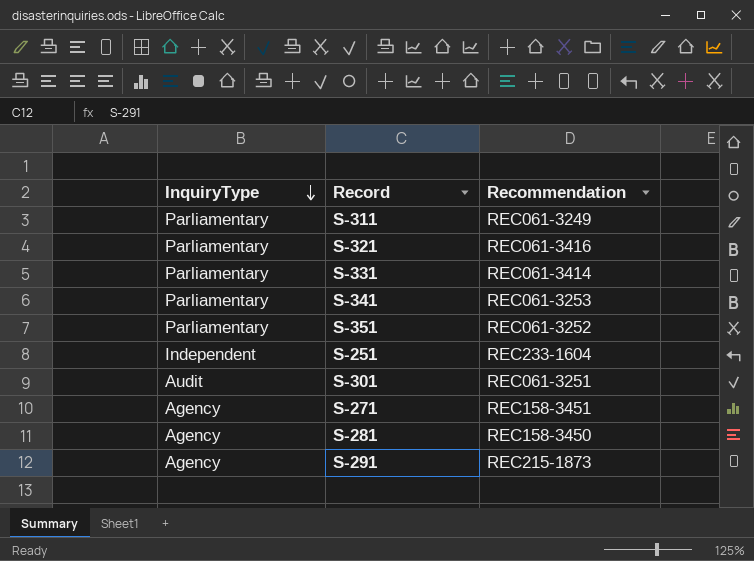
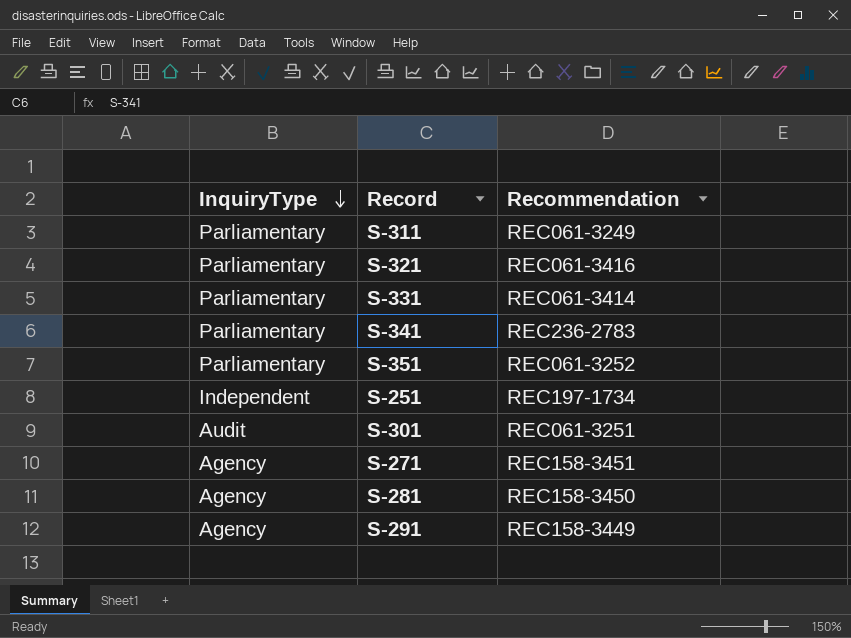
S-341 | Recommendation: REC061-3253 -> REC236-2783
S-251 | Recommendation: REC233-1604 -> REC197-1734
S-291 | Recommendation: REC215-1873 -> REC158-3449

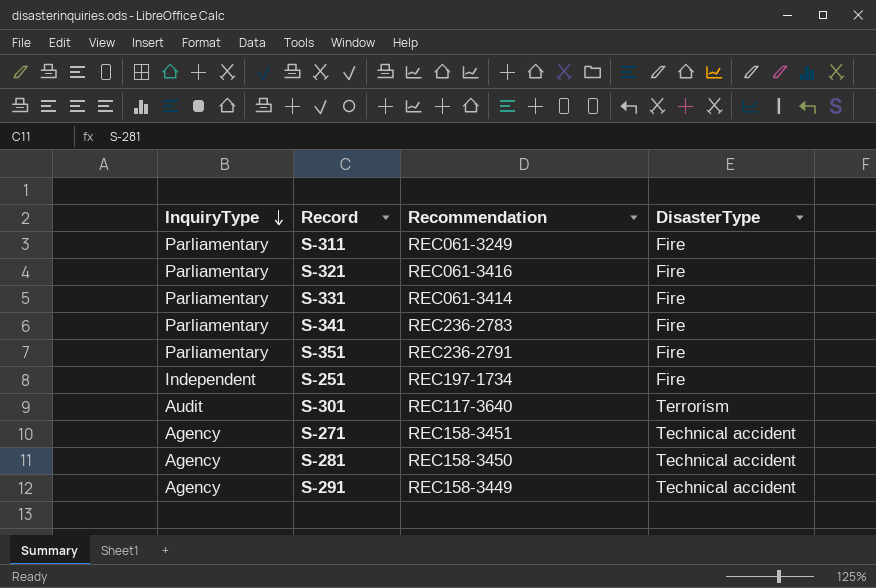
column DisasterType | position: none -> 4
S-351 | Recommendation: REC061-3252 -> REC236-2791
S-301 | Recommendation: REC061-3251 -> REC117-3640

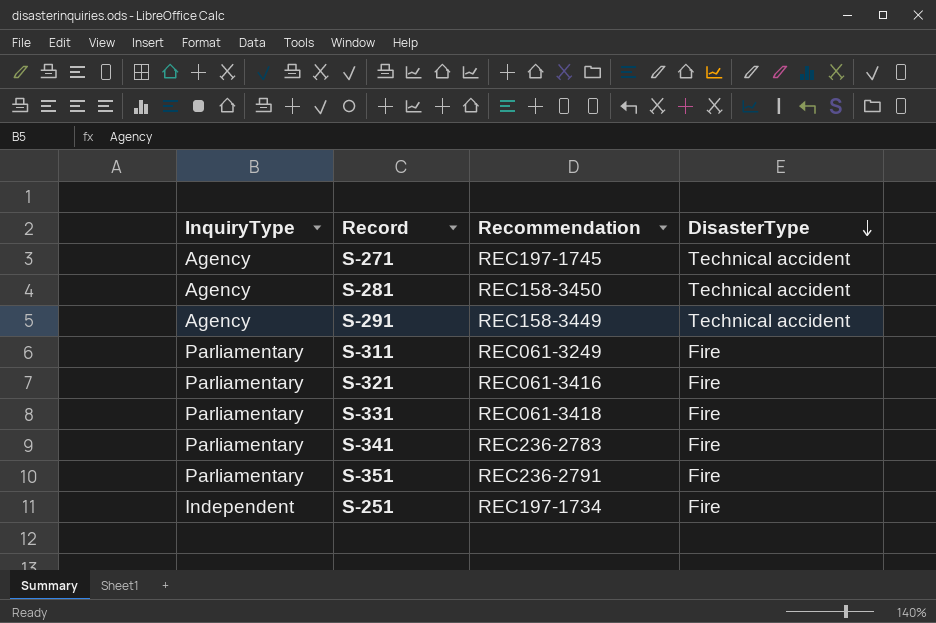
row order: InquiryType descending -> DisasterType descending
row S-301: Audit | REC117-3640 | Terrorism -> none
S-271 | Recommendation: REC158-3451 -> REC197-1745
S-331 | Recommendation: REC061-3414 -> REC061-3418

